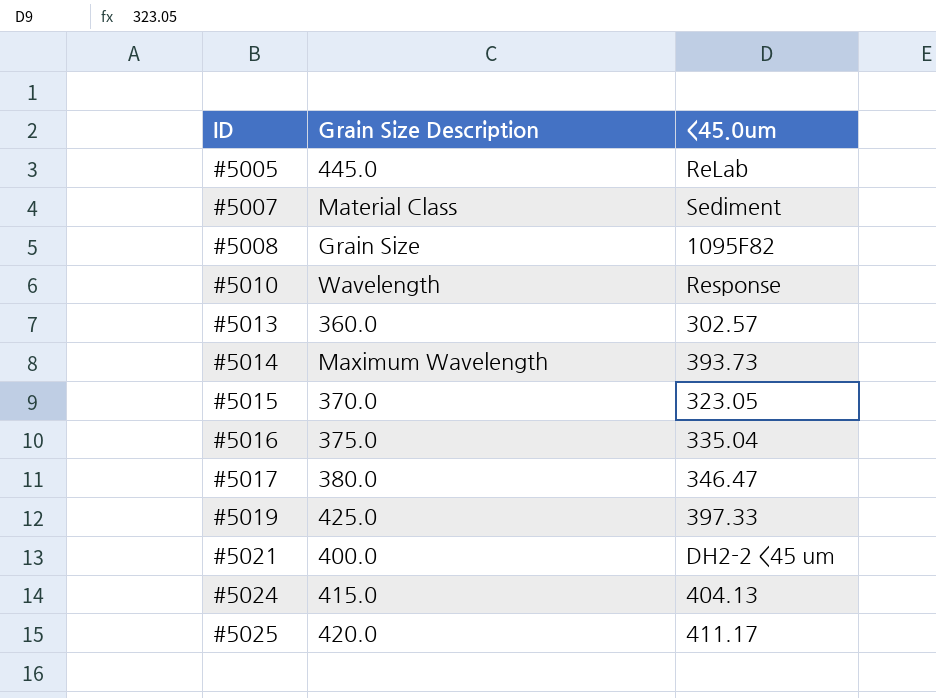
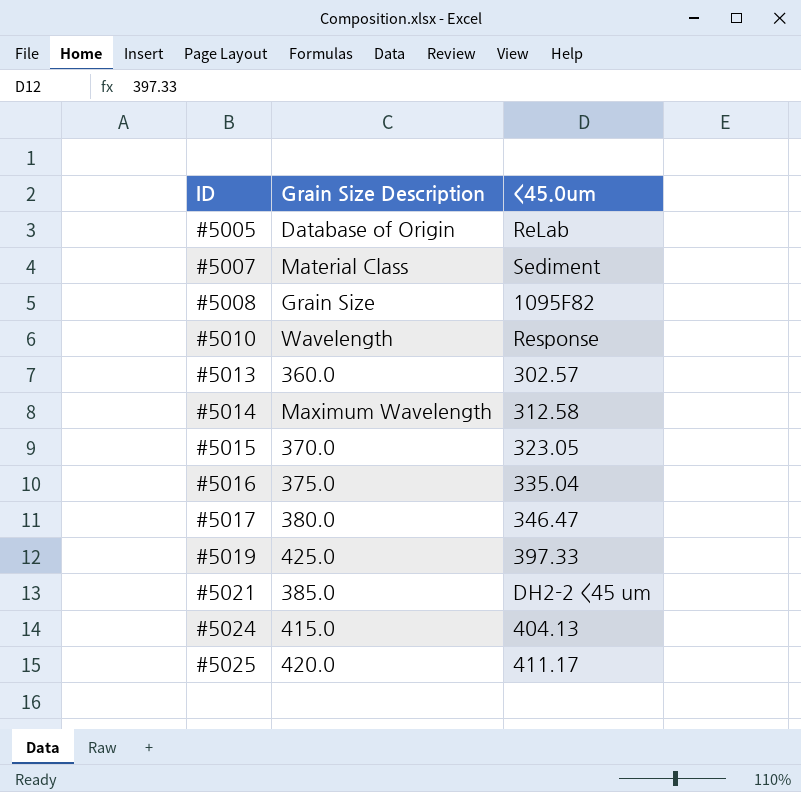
#5005 | Grain Size Description: 445.0 -> Database of Origin
#5014 | <45.0um: 393.73 -> 312.58
#5021 | Grain Size Description: 400.0 -> 385.0

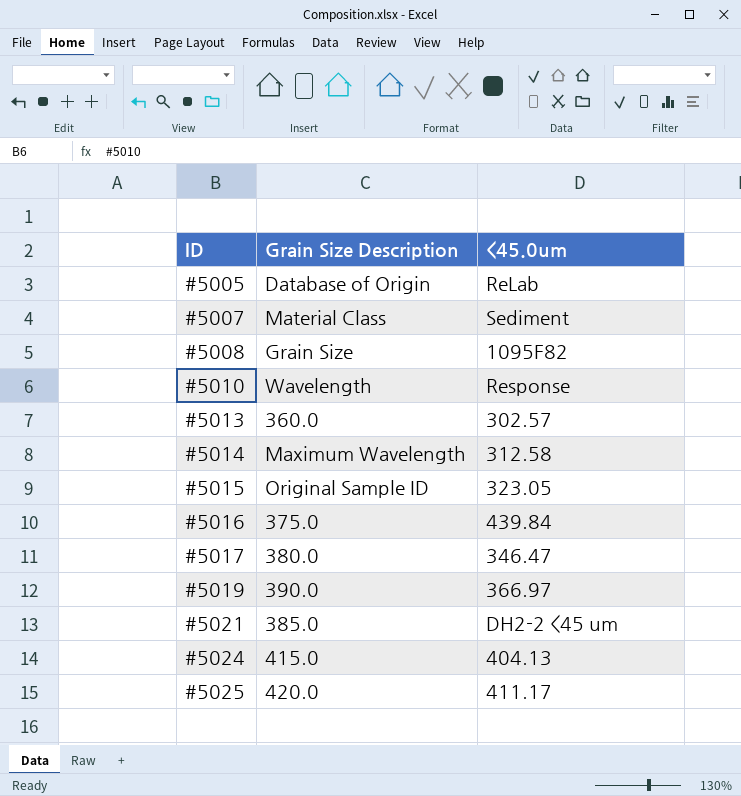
#5015 | Grain Size Description: 370.0 -> Original Sample ID
#5016 | <45.0um: 335.04 -> 439.84
#5019 | Grain Size Description: 425.0 -> 390.0
#5019 | <45.0um: 397.33 -> 366.97

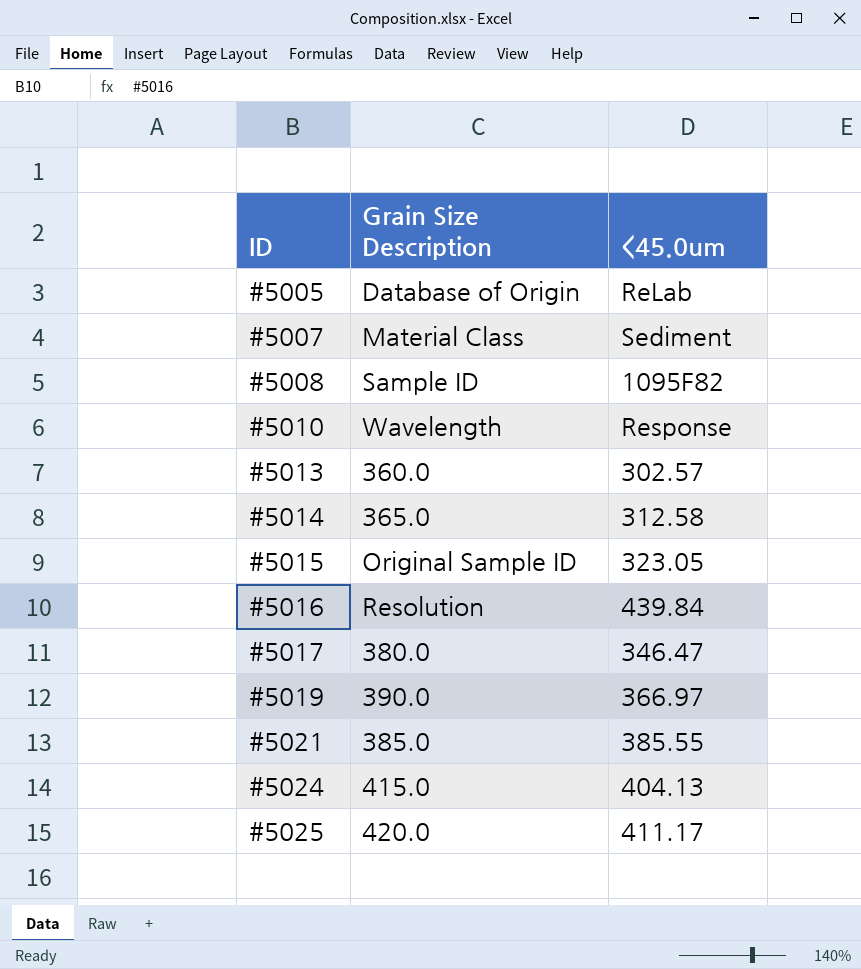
#5008 | Grain Size Description: Grain Size -> Sample ID
#5014 | Grain Size Description: Maximum Wavelength -> 365.0
#5016 | Grain Size Description: 375.0 -> Resolution
#5021 | <45.0um: DH2-2 <45 um -> 385.55

